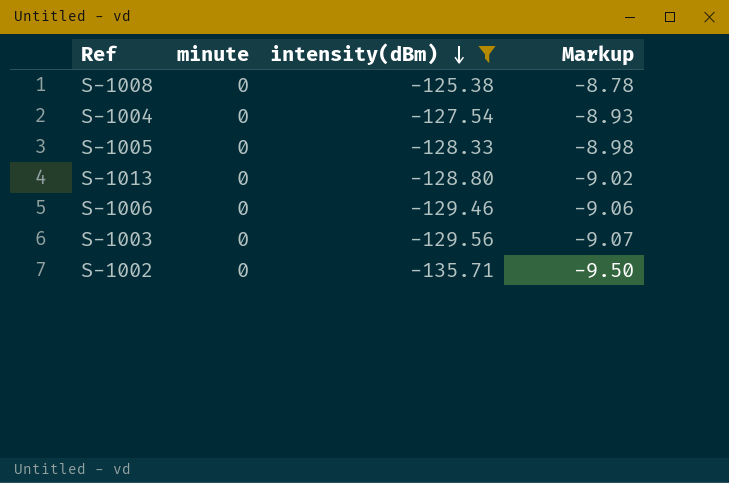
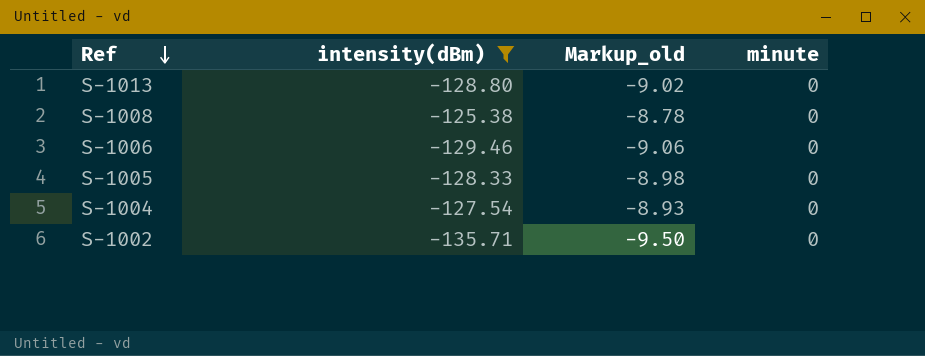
row order: intensity(dBm) descending -> Ref descending
column name: Markup -> Markup_old
column minute | position: 2 -> 4
row S-1003: 0 | -129.56 | -9.07 -> none

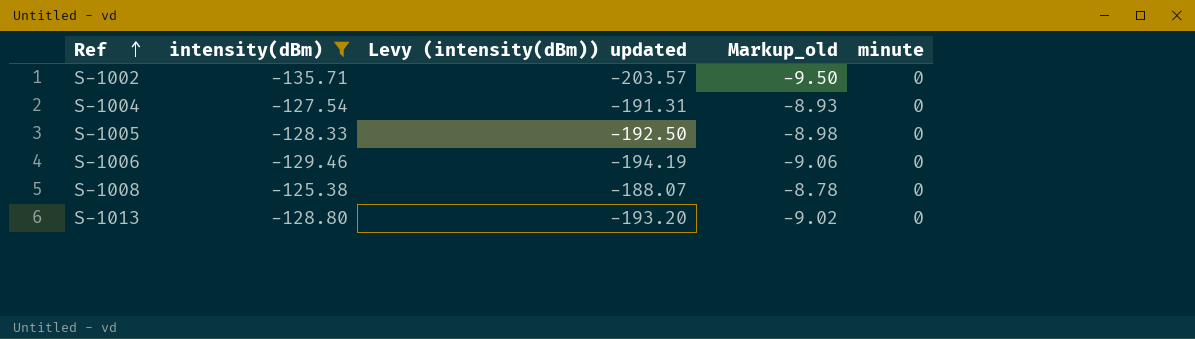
row order: Ref descending -> Ref ascending
column Levy (intensity(dBm)) updated | formula: none -> [intensity(dBm)] * 1.5

